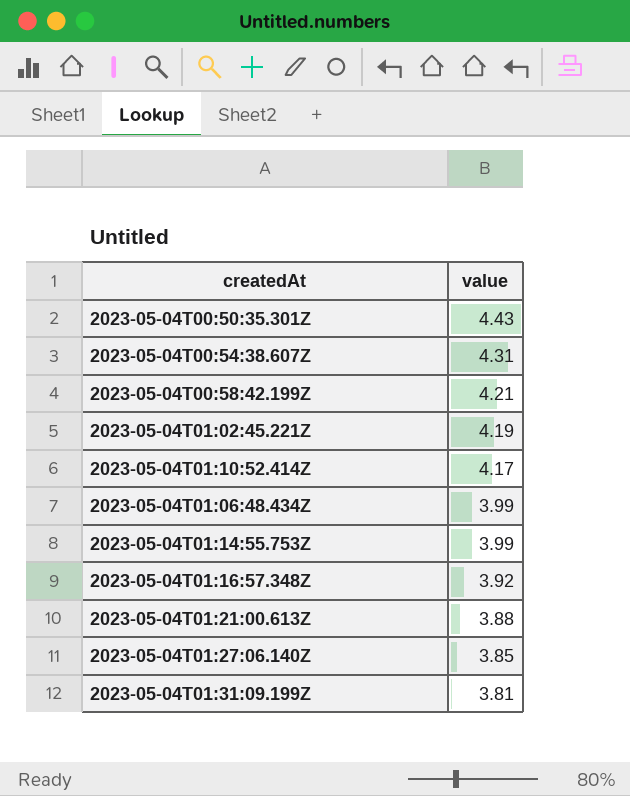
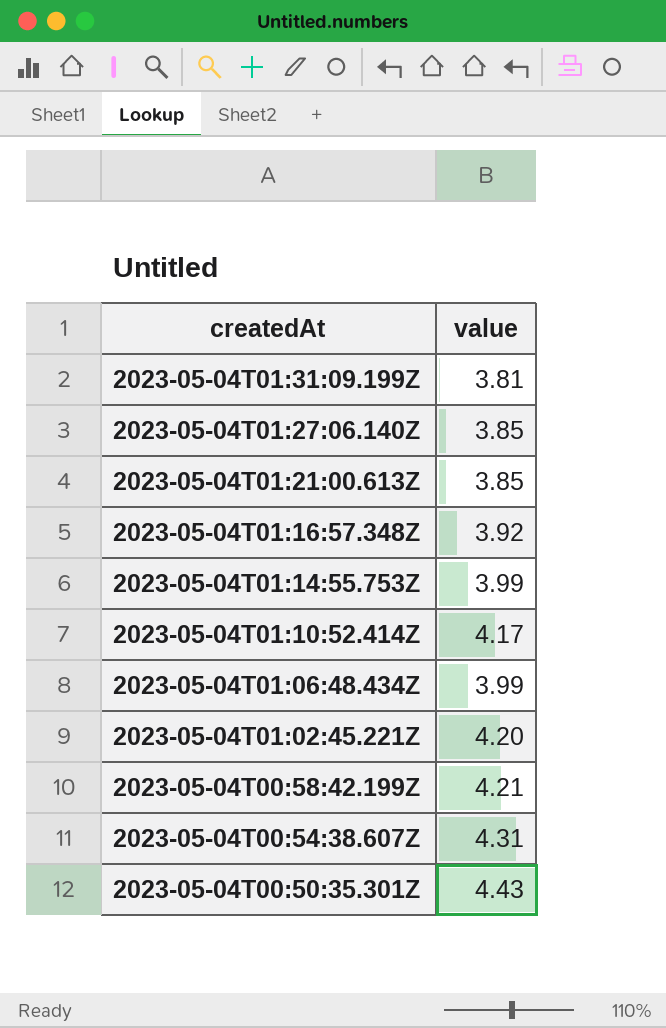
row order: value descending -> createdAt descending
2023-05-04T01:21:00.613Z | value: 3.88 -> 3.85
2023-05-04T01:02:45.221Z | value: 4.19 -> 4.20

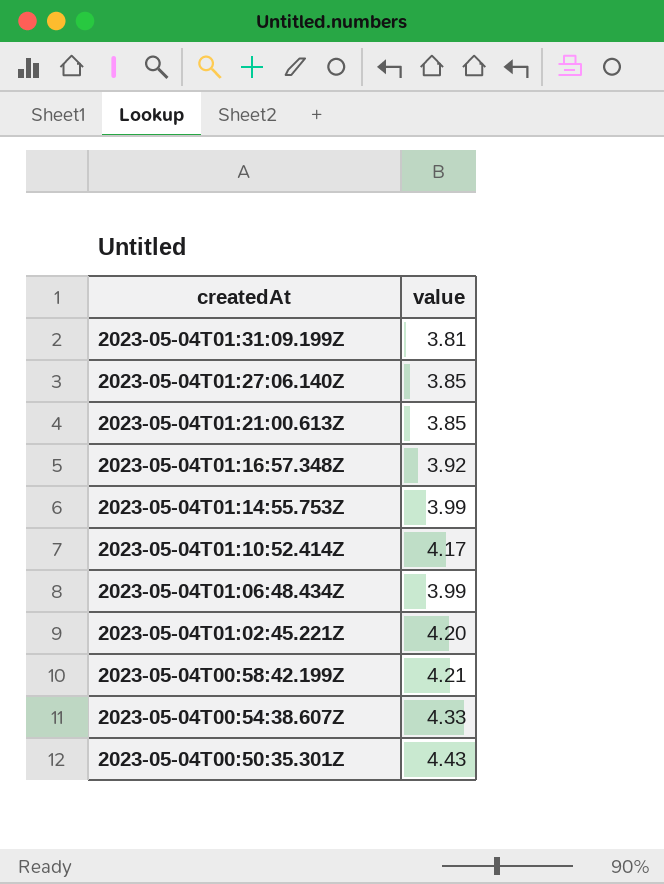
2023-05-04T00:54:38.607Z | value: 4.31 -> 4.33

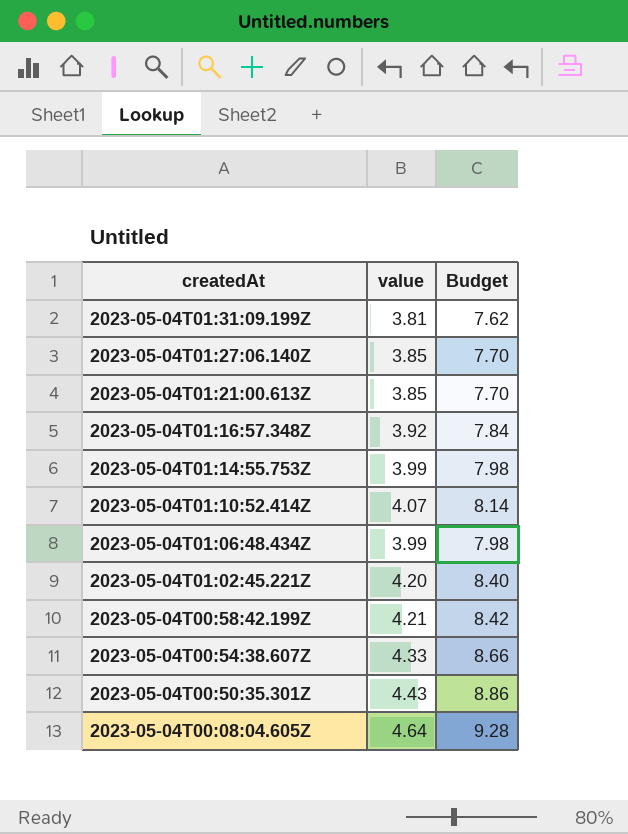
column Budget | formula: none -> [value] * 2
2023-05-04T01:10:52.414Z | value: 4.17 -> 4.07
row 2023-05-04T00:08:04.605Z: none -> 4.64 | 9.28

